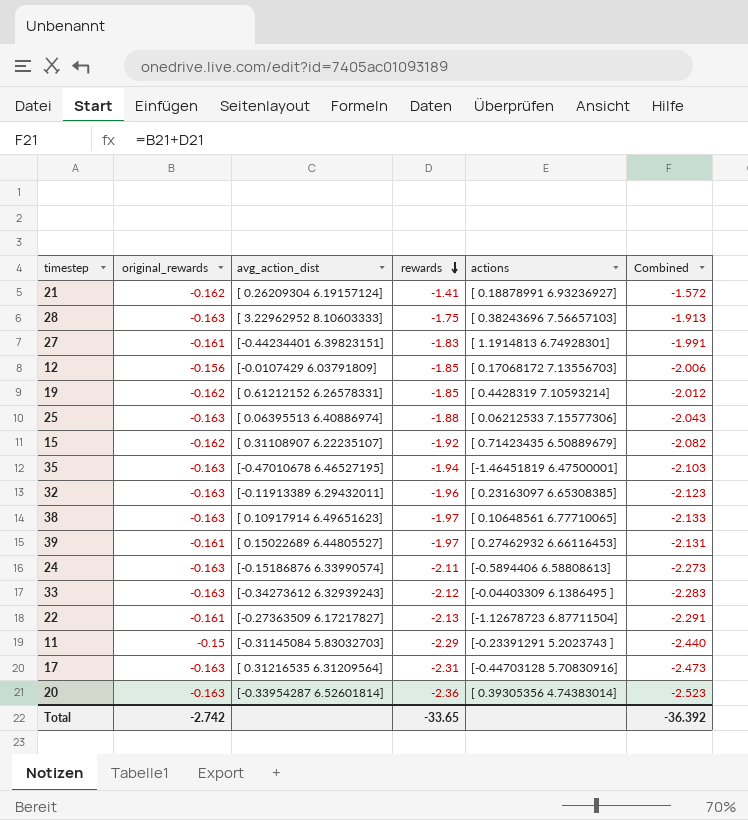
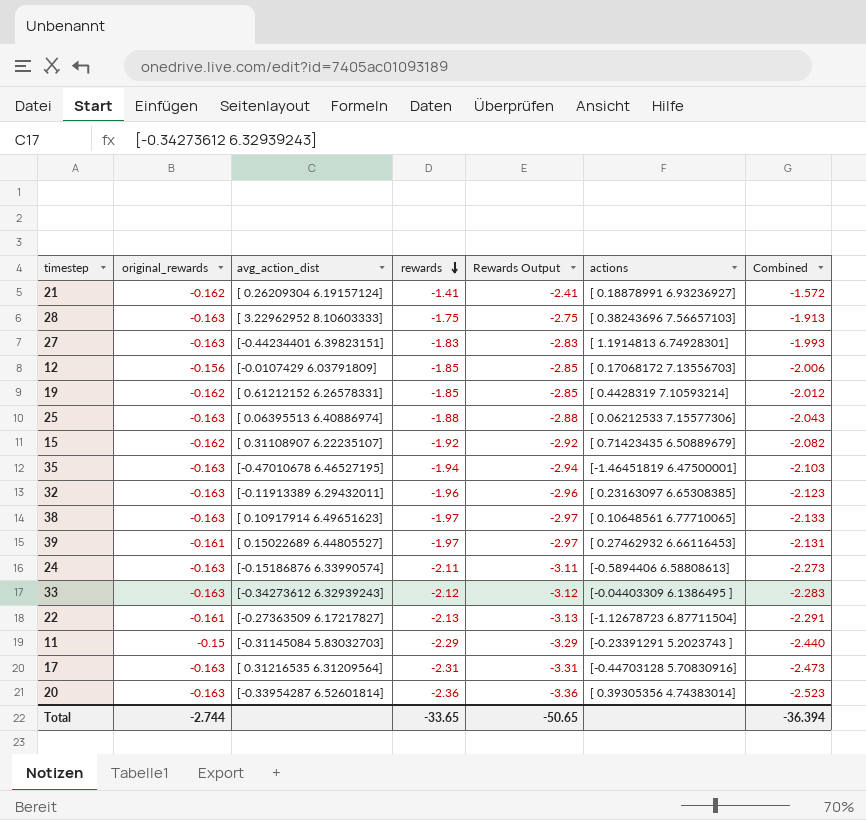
column Rewards Output | formula: none -> [rewards] - 1
27 | original_rewards: -0.161 -> -0.163
27 | Combined: -1.991 -> -1.993
Total | original_rewards: -2.742 -> -2.744
Total | Combined: -36.392 -> -36.394

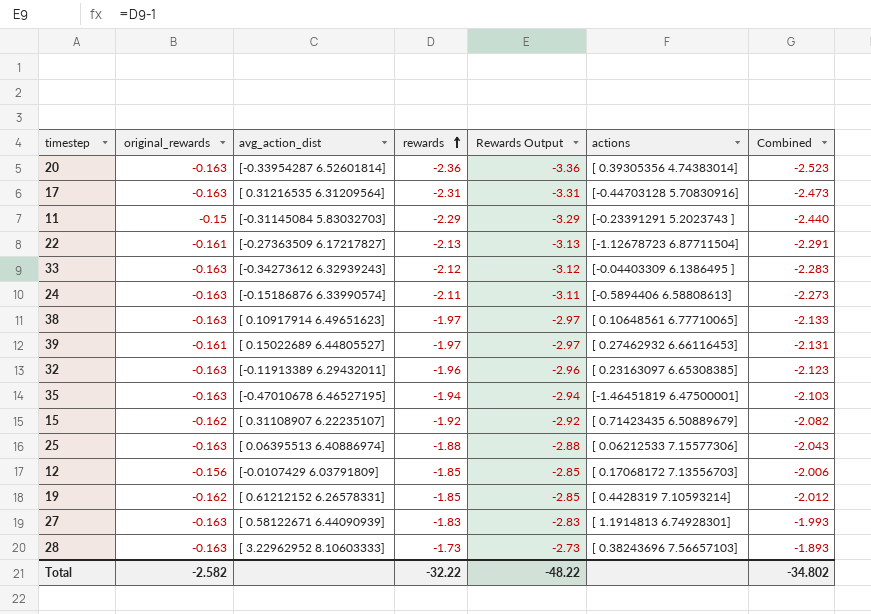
row order: rewards descending -> rewards ascending
row 21: -0.162 | [ 0.26209304 6.19157124] | -1.41 | -2.41 | [ 0.18878991 6.93236927] | -1.572 -> none
27 | avg_action_dist: [-0.44234401 6.39823151] -> [ 0.58122671 6.44090939]
28 | rewards: -1.75 -> -1.73
28 | Rewards Output: -2.75 -> -2.73
28 | Combined: -1.913 -> -1.893
Total | original_rewards: -2.744 -> -2.582
Total | rewards: -33.65 -> -32.22
Total | Rewards Output: -50.65 -> -48.22
Total | Combined: -36.394 -> -34.802

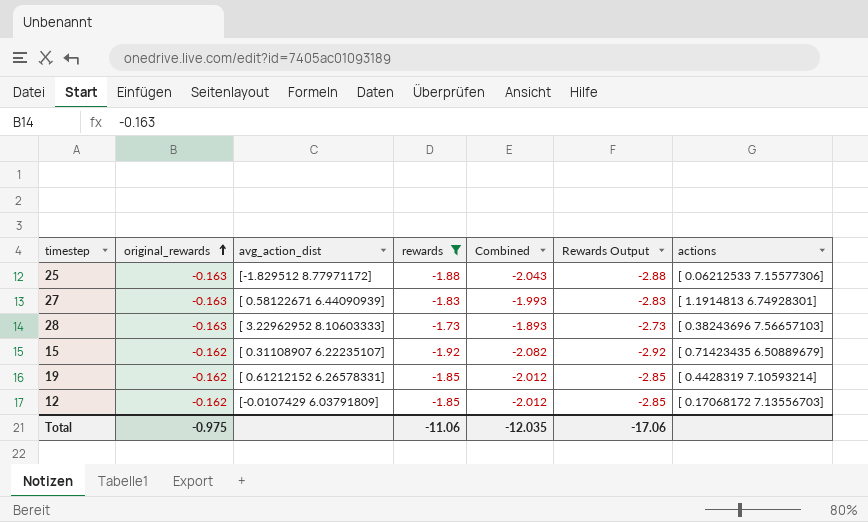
filter: none -> rewards >= -1.92
row order: rewards ascending -> original_rewards ascending
column Combined | position: 7 -> 5
25 | avg_action_dist: [ 0.06395513 6.40886974] -> [-1.829512 8.77971172]
12 | original_rewards: -0.156 -> -0.162
12 | Combined: -2.006 -> -2.012
Total | original_rewards: -2.582 -> -0.975
Total | rewards: -32.22 -> -11.06
Total | Combined: -34.802 -> -12.035
Total | Rewards Output: -48.22 -> -17.06

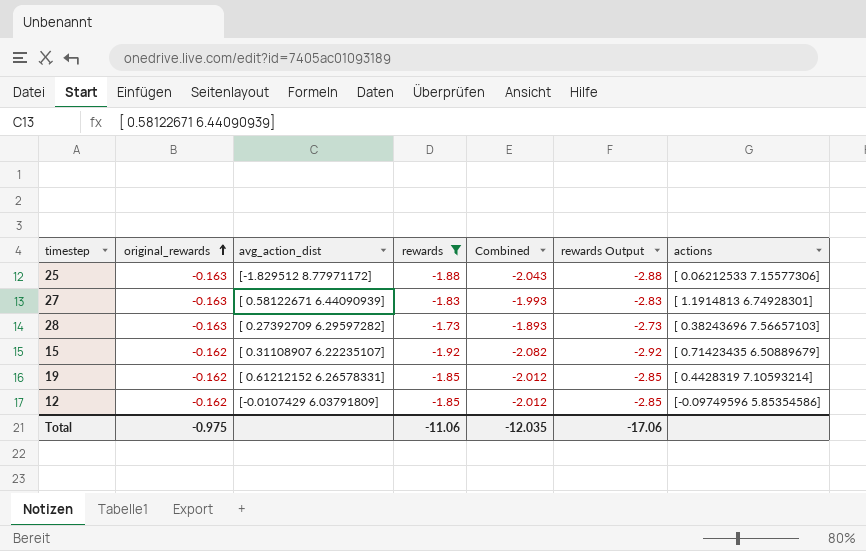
column name: Rewards Output -> rewards Output
28 | avg_action_dist: [ 3.22962952 8.10603333] -> [ 0.27392709 6.29597282]
12 | actions: [ 0.17068172 7.13556703] -> [-0.09749596 5.85354586]

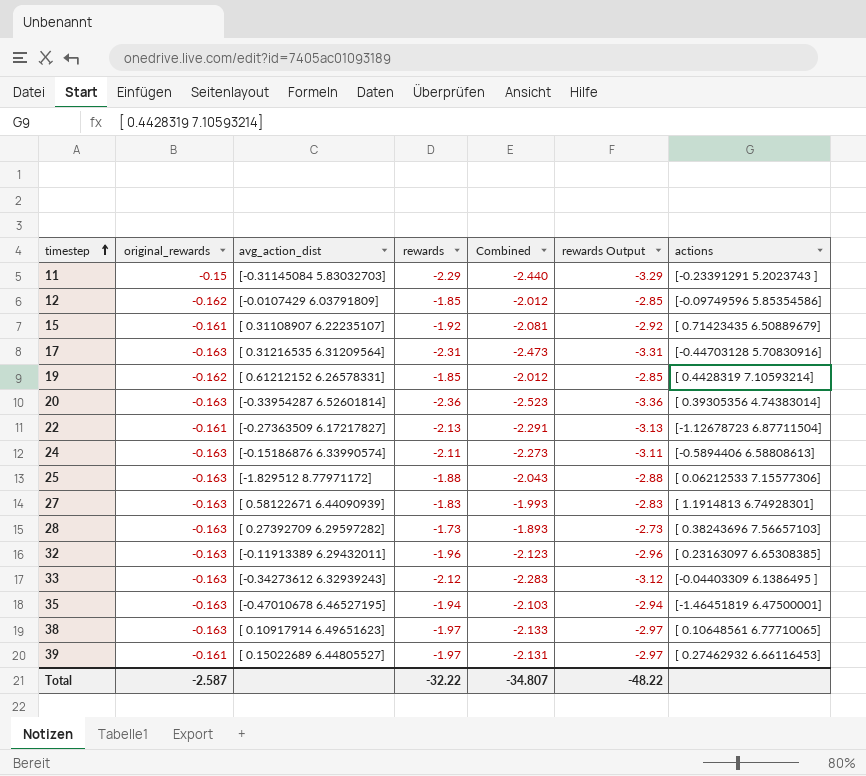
filter: rewards >= -1.92 -> none
row order: original_rewards ascending -> timestep ascending
15 | original_rewards: -0.162 -> -0.161
15 | Combined: -2.082 -> -2.081
Total | original_rewards: -0.975 -> -2.587
Total | rewards: -11.06 -> -32.22
Total | Combined: -12.035 -> -34.807
Total | rewards Output: -17.06 -> -48.22

